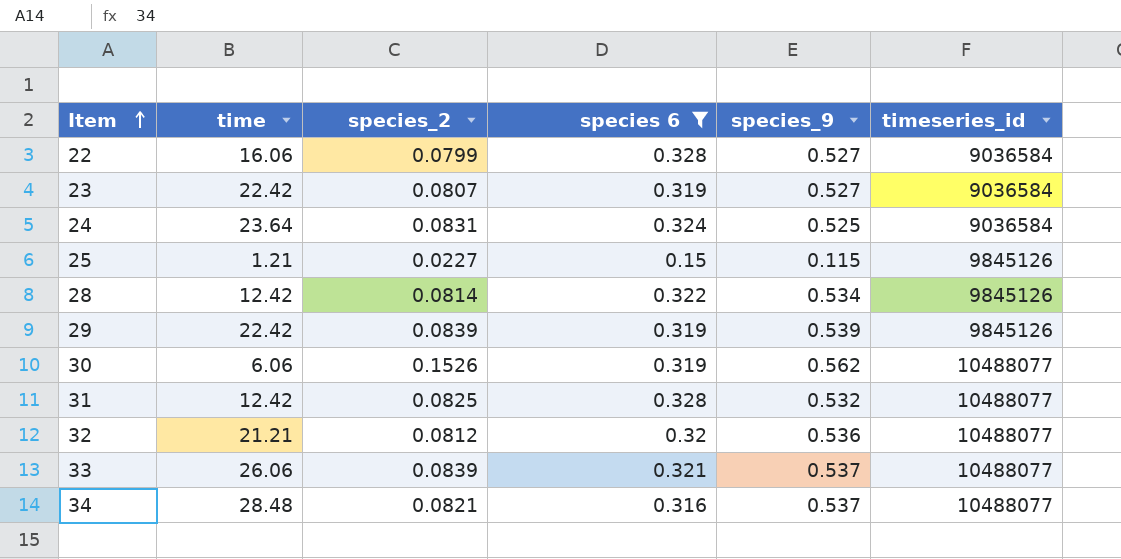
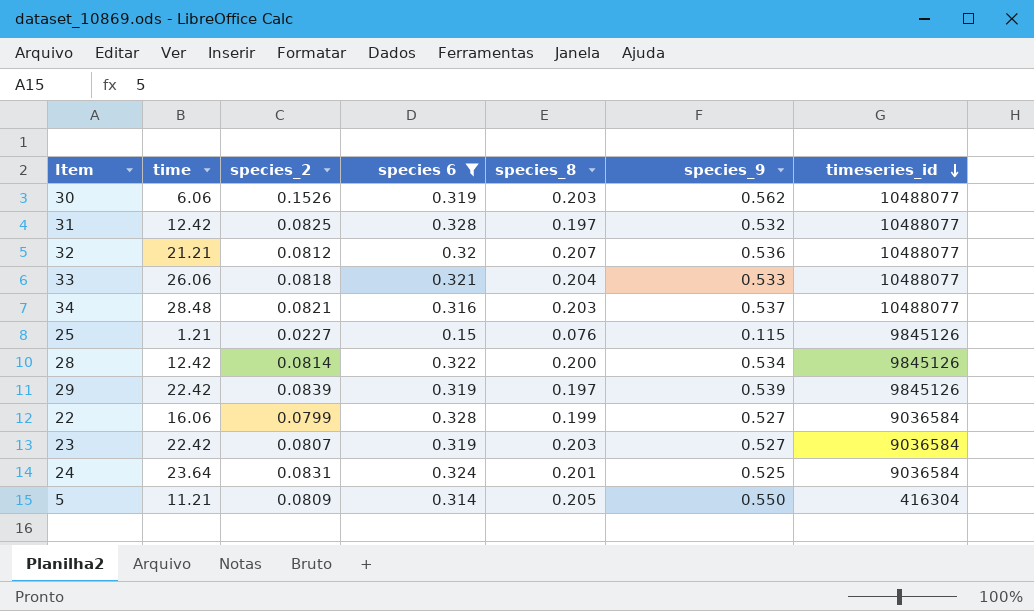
row order: Item ascending -> timeseries_id descending
column species_8 | position: none -> 5
33 | species_2: 0.0839 -> 0.0818
33 | species_9: 0.537 -> 0.533
row 5: none -> 11.21 | 0.0809 | 0.314 | 0.205 | 0.550 | 416304

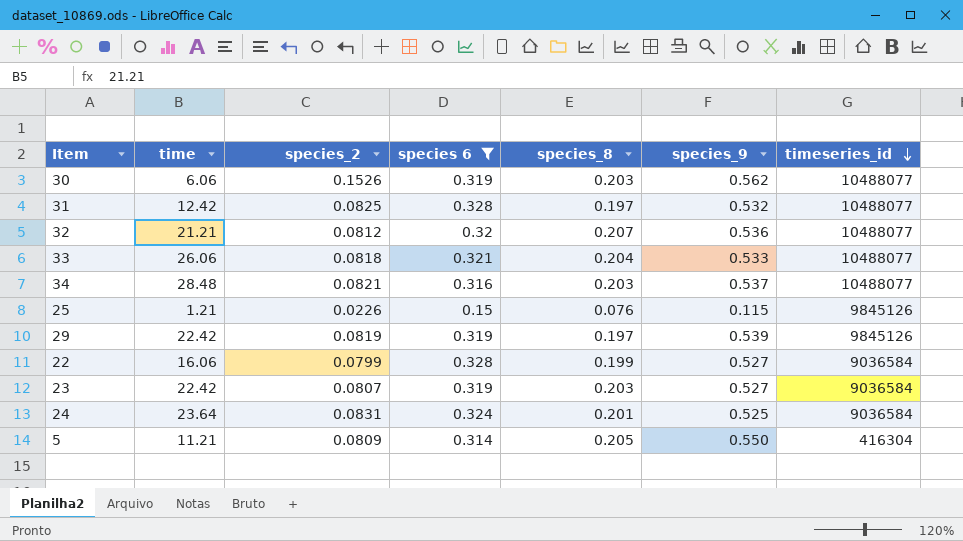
row 28: 12.42 | 0.0814 | 0.322 | 0.200 | 0.534 | 9845126 -> none
25 | species_2: 0.0227 -> 0.0226
29 | species_2: 0.0839 -> 0.0819

